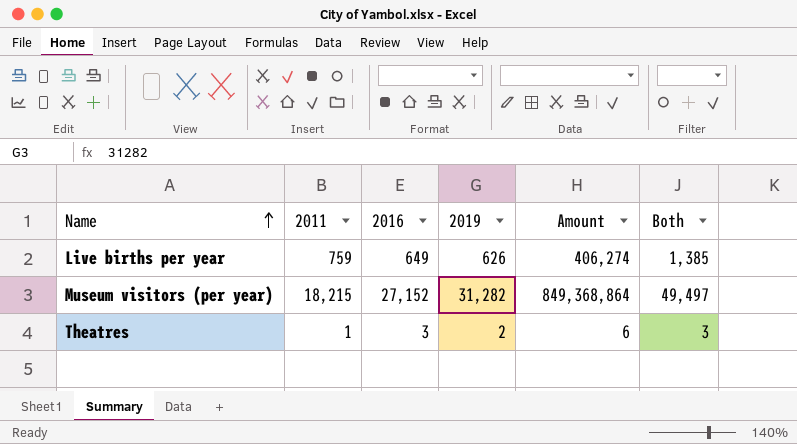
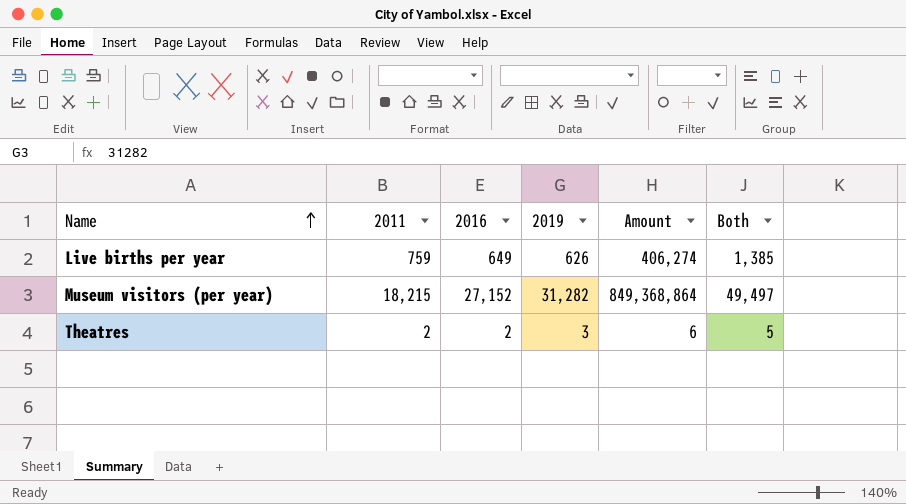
Theatres | 2011: 1 -> 2
Theatres | 2016: 3 -> 2
Theatres | 2019: 2 -> 3
Theatres | Both: 3 -> 5

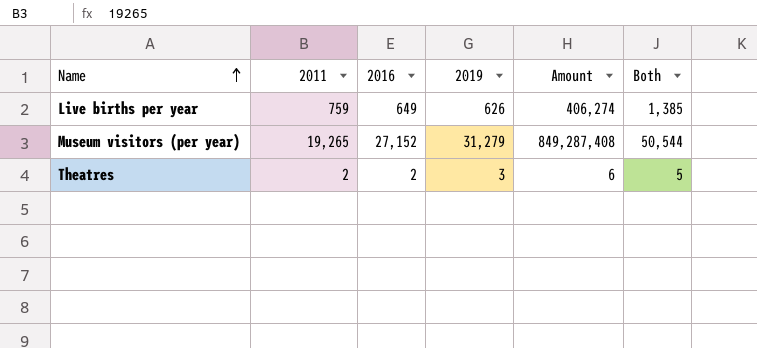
Museum visitors (per year) | 2011: 18,215 -> 19,265
Museum visitors (per year) | 2019: 31,282 -> 31,279
Museum visitors (per year) | Amount: 849,368,864 -> 849,287,408
Museum visitors (per year) | Both: 49,497 -> 50,544

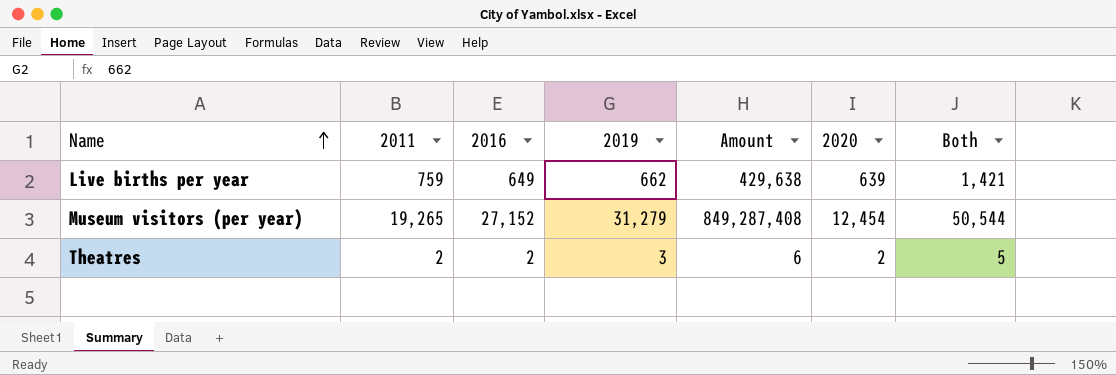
column 2020 | position: none -> 6
Live births per year | 2019: 626 -> 662
Live births per year | Amount: 406,274 -> 429,638
Live births per year | Both: 1,385 -> 1,421

